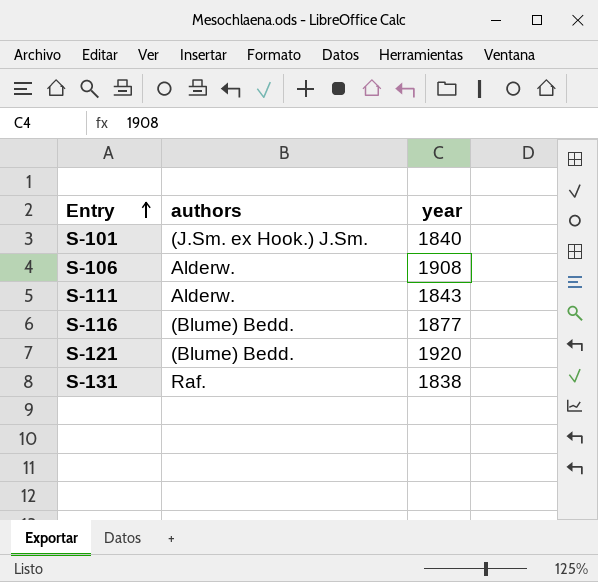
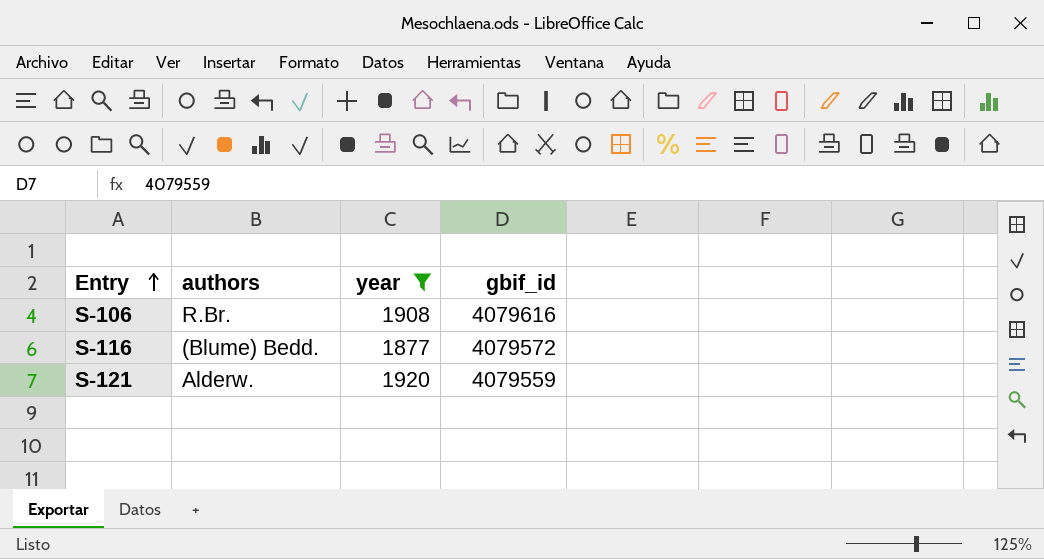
filter: none -> year >= 1877
column gbif_id | position: none -> 4
S-106 | authors: Alderw. -> R.Br.
S-121 | authors: (Blume) Bedd. -> Alderw.

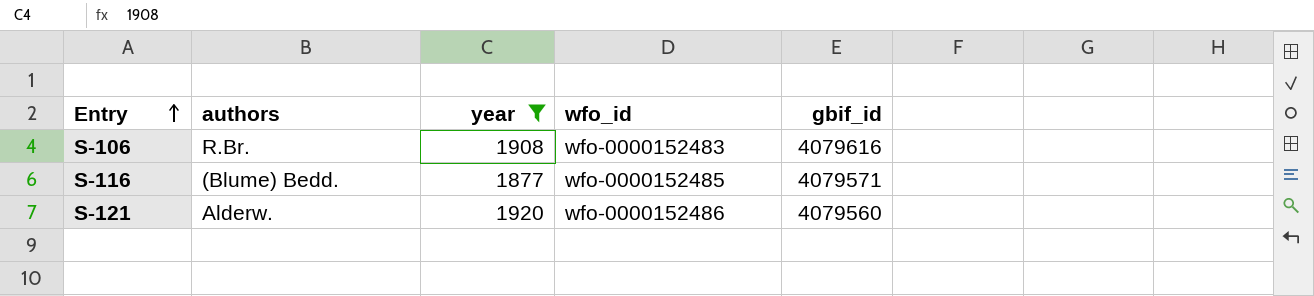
column wfo_id | position: none -> 4
S-116 | gbif_id: 4079572 -> 4079571
S-121 | gbif_id: 4079559 -> 4079560

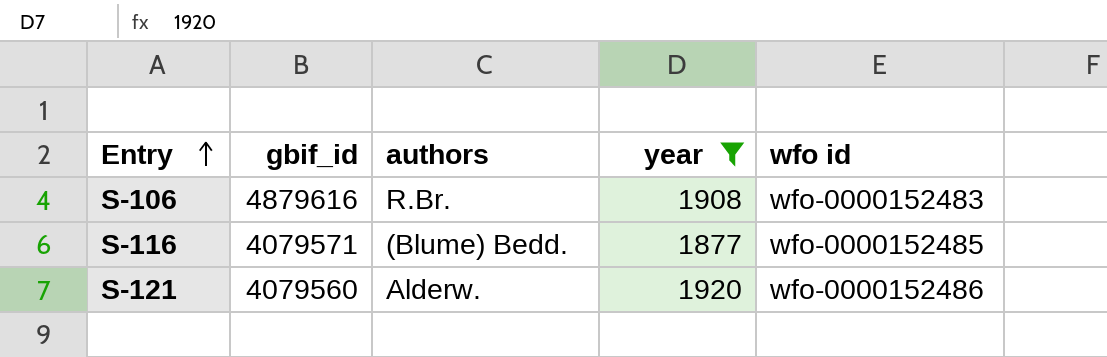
column gbif_id | position: 5 -> 2
column name: wfo_id -> wfo id
S-106 | gbif_id: 4079616 -> 4879616

